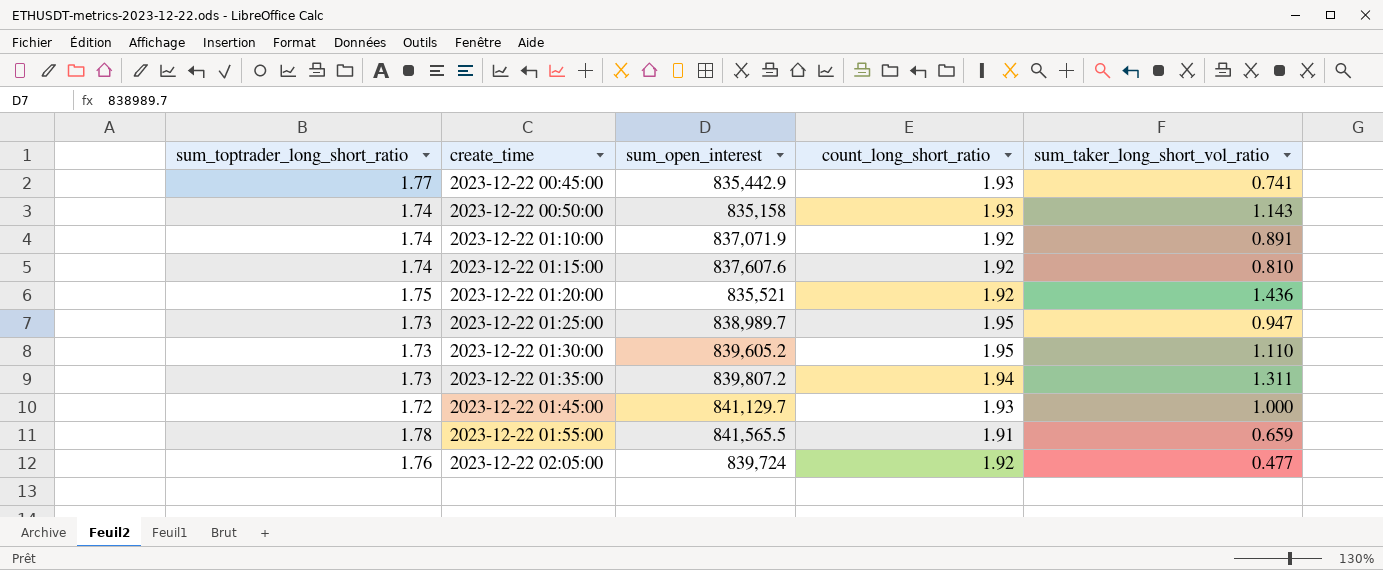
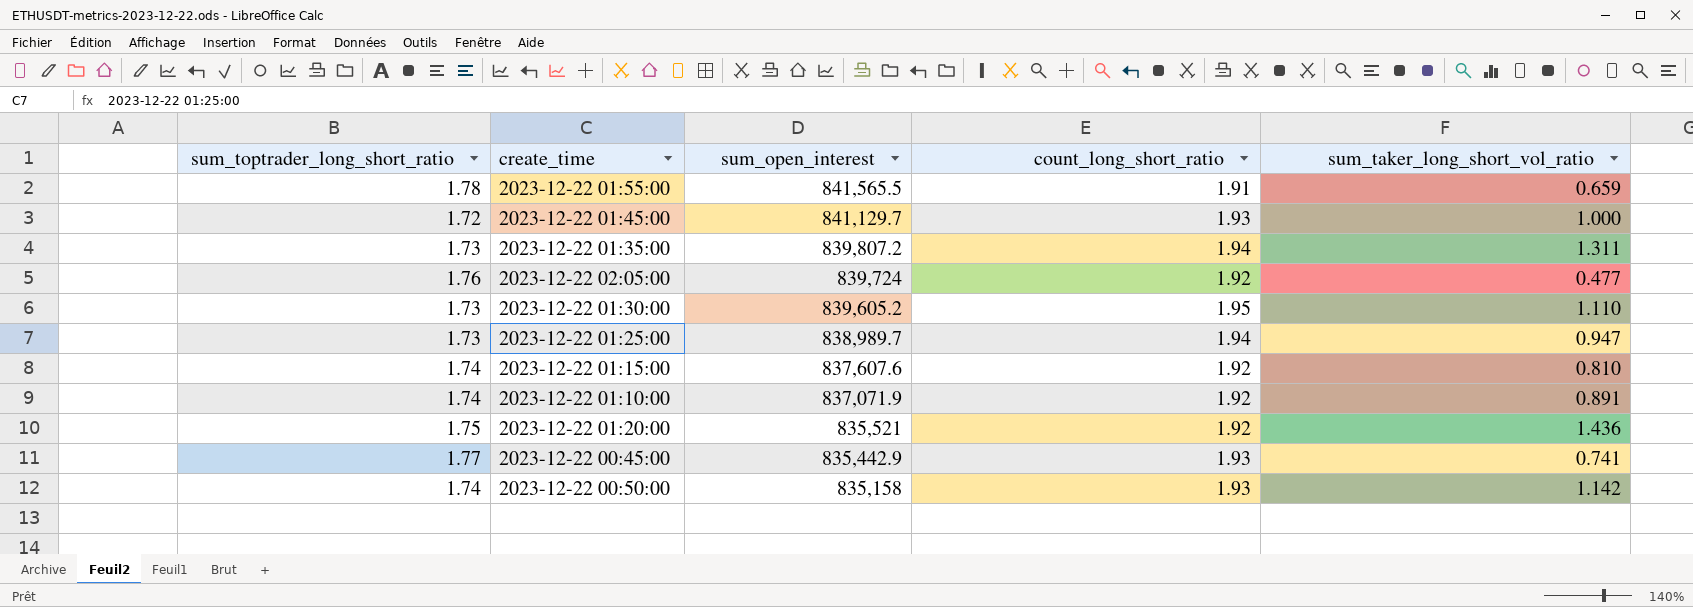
row order: create_time ascending -> sum_open_interest descending
2023-12-22 01:25:00 | count_long_short_ratio: 1.95 -> 1.94
2023-12-22 00:50:00 | sum_taker_long_short_vol_ratio: 1.143 -> 1.142

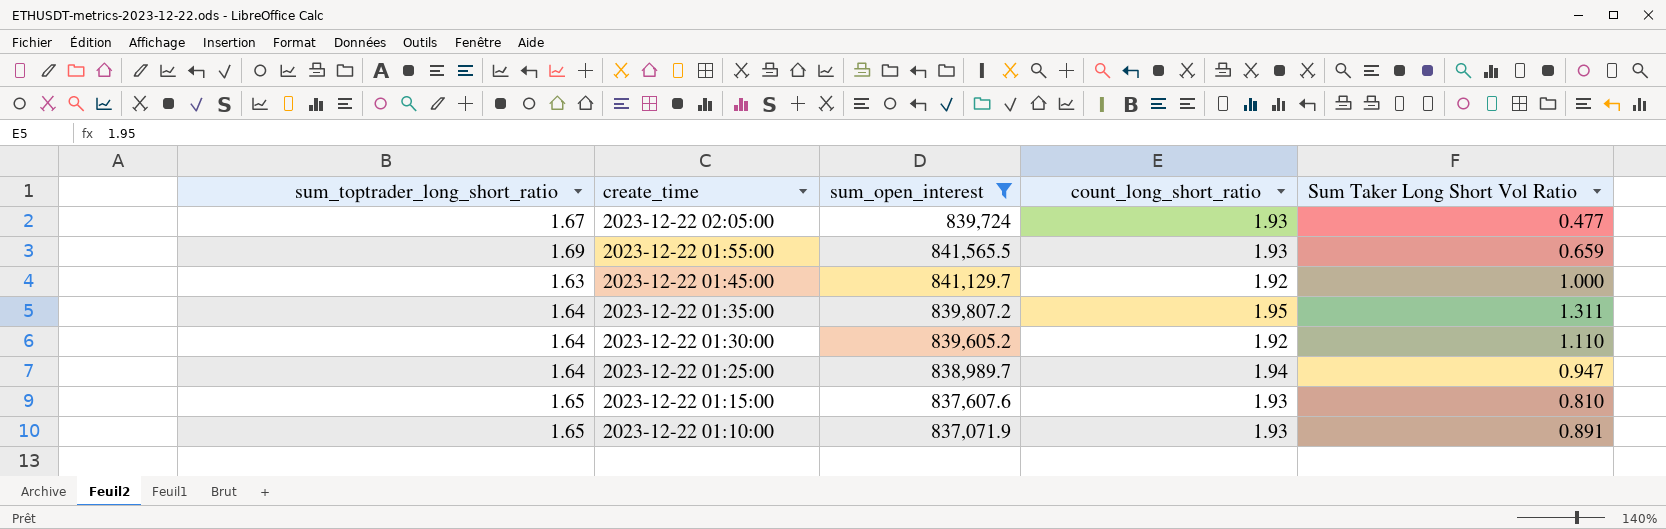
filter: none -> sum_open_interest >= 837,071.9
row order: sum_open_interest descending -> create_time descending
column name: sum_taker_long_short_vol_ratio -> Sum Taker Long Short Vol Ratio
2023-12-22 02:05:00 | sum_toptrader_long_short_ratio: 1.76 -> 1.67
2023-12-22 02:05:00 | count_long_short_ratio: 1.92 -> 1.93
2023-12-22 01:55:00 | sum_toptrader_long_short_ratio: 1.78 -> 1.69
2023-12-22 01:55:00 | count_long_short_ratio: 1.91 -> 1.93
2023-12-22 01:45:00 | sum_toptrader_long_short_ratio: 1.72 -> 1.63
2023-12-22 01:45:00 | count_long_short_ratio: 1.93 -> 1.92
2023-12-22 01:35:00 | sum_toptrader_long_short_ratio: 1.73 -> 1.64
2023-12-22 01:35:00 | count_long_short_ratio: 1.94 -> 1.95
2023-12-22 01:30:00 | sum_toptrader_long_short_ratio: 1.73 -> 1.64
2023-12-22 01:30:00 | count_long_short_ratio: 1.95 -> 1.92
2023-12-22 01:25:00 | sum_toptrader_long_short_ratio: 1.73 -> 1.64
2023-12-22 01:15:00 | sum_toptrader_long_short_ratio: 1.74 -> 1.65
2023-12-22 01:15:00 | count_long_short_ratio: 1.92 -> 1.93
2023-12-22 01:10:00 | sum_toptrader_long_short_ratio: 1.74 -> 1.65
2023-12-22 01:10:00 | count_long_short_ratio: 1.92 -> 1.93

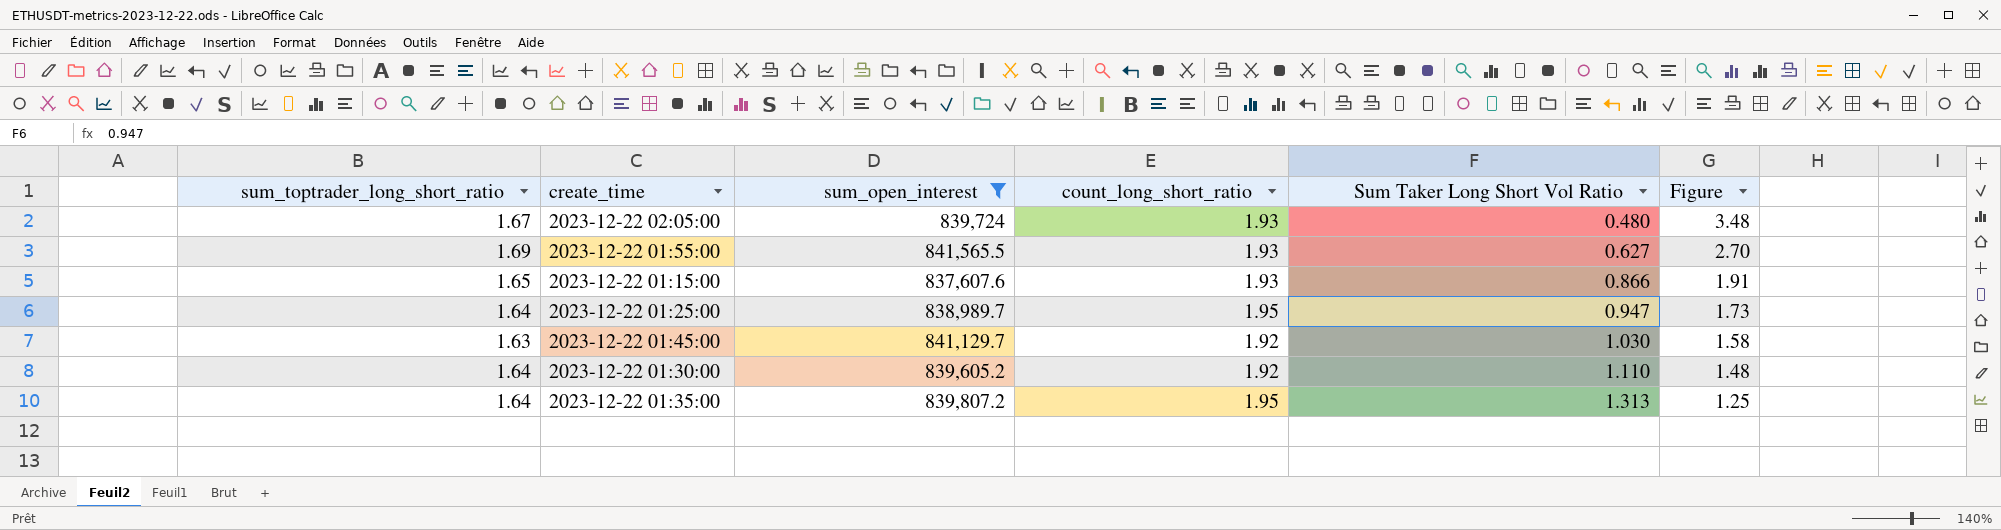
row order: create_time descending -> Sum Taker Long Short Vol Ratio ascending
column Figure | formula: none -> [sum_toptrader_long_short_ratio] / [Sum Taker Long Short Vol Ratio]
row 2023-12-22 01:10:00: 1.65 | 837,071.9 | 1.93 | 0.891 -> none
2023-12-22 02:05:00 | Sum Taker Long Short Vol Ratio: 0.477 -> 0.480
2023-12-22 01:55:00 | Sum Taker Long Short Vol Ratio: 0.659 -> 0.627
2023-12-22 01:15:00 | Sum Taker Long Short Vol Ratio: 0.810 -> 0.866
2023-12-22 01:25:00 | count_long_short_ratio: 1.94 -> 1.95
2023-12-22 01:45:00 | Sum Taker Long Short Vol Ratio: 1.000 -> 1.030
2023-12-22 01:35:00 | Sum Taker Long Short Vol Ratio: 1.311 -> 1.313

